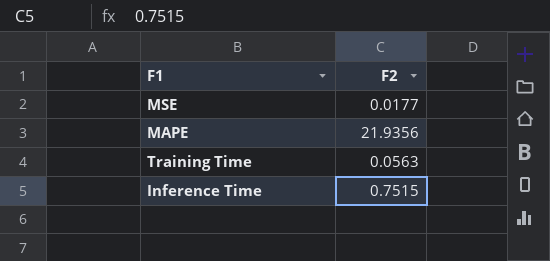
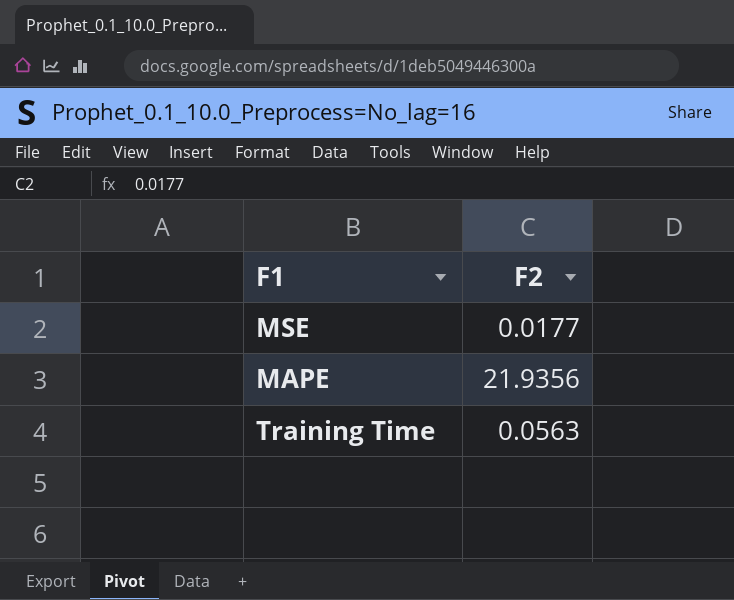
row Inference Time: 0.7515 -> none

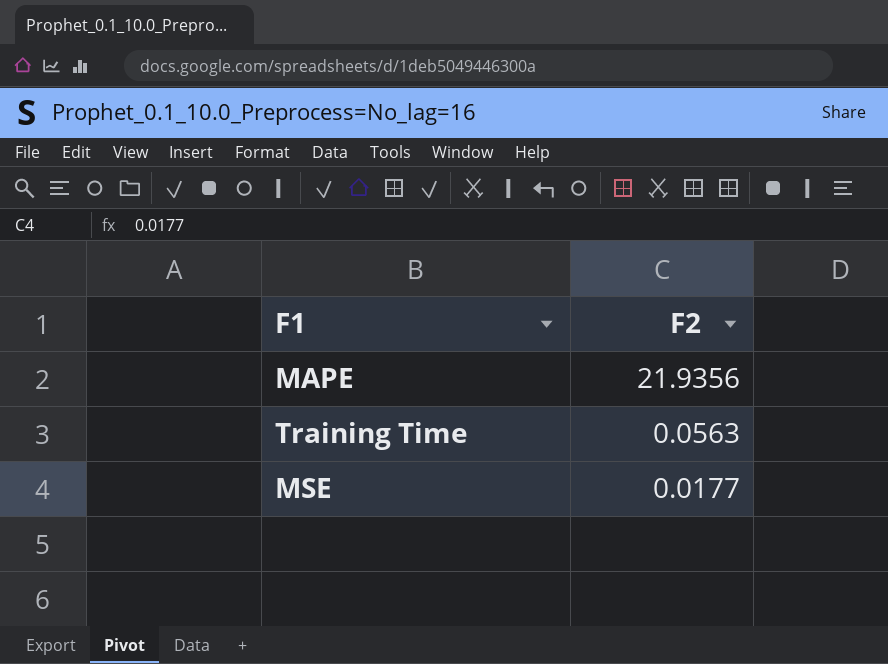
row order: none -> F2 descending

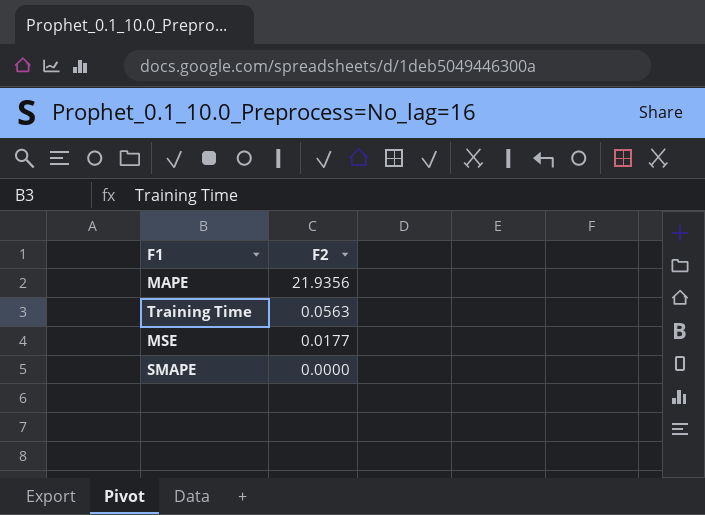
row SMAPE: none -> 0.0000

